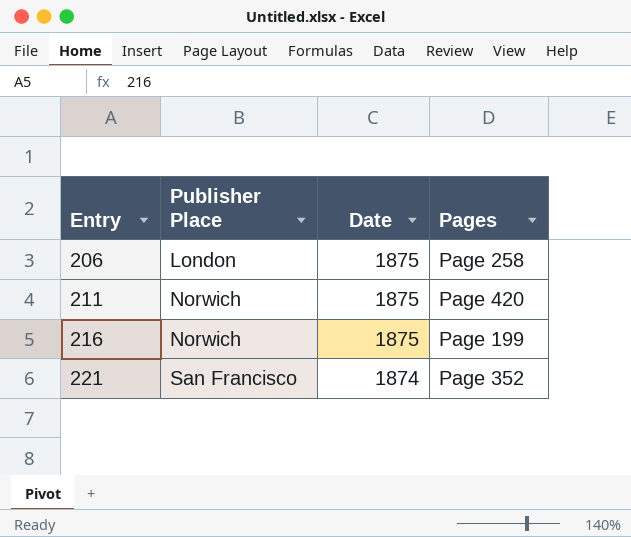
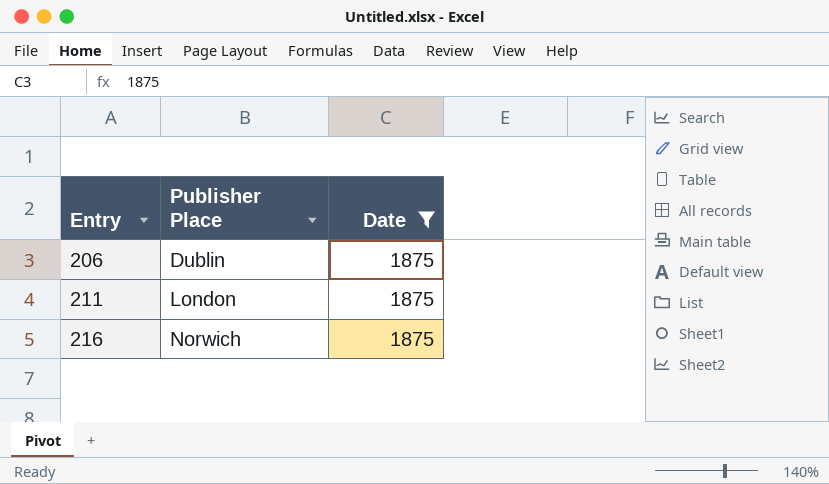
filter: none -> Date = 1875
column Pages | position: 4 -> none
206 | Publisher Place: London -> Dublin
211 | Publisher Place: Norwich -> London

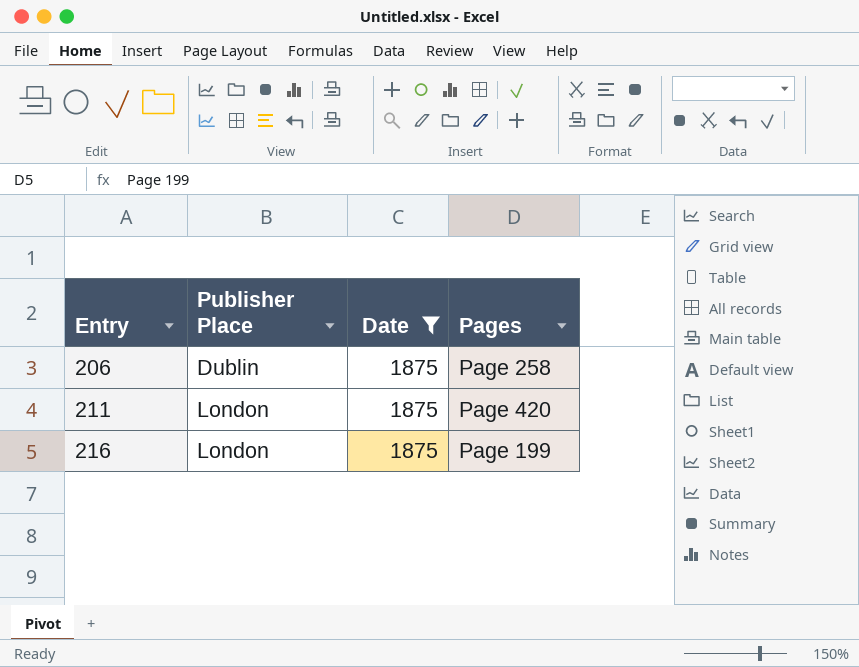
column Pages | position: none -> 4
216 | Publisher Place: Norwich -> London

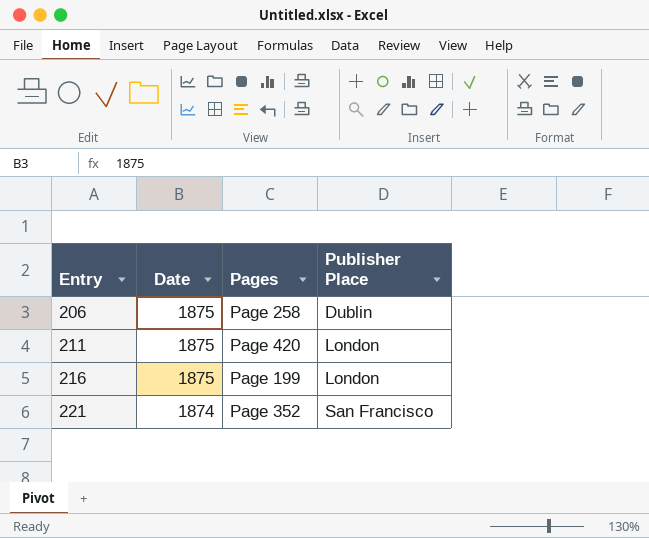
filter: Date = 1875 -> none
column Publisher Place | position: 2 -> 4

